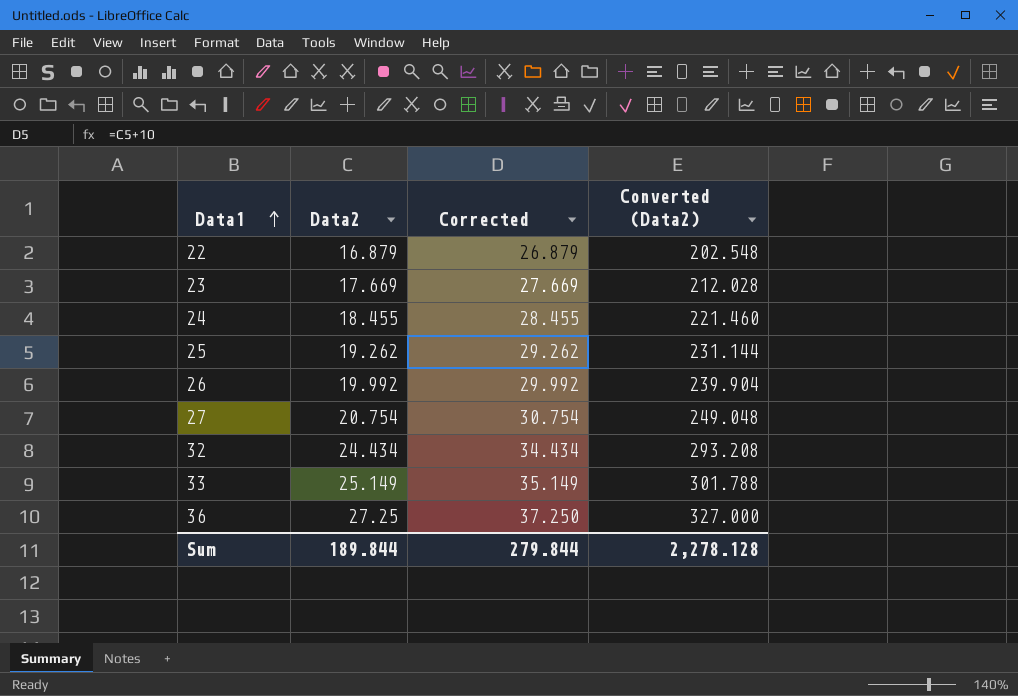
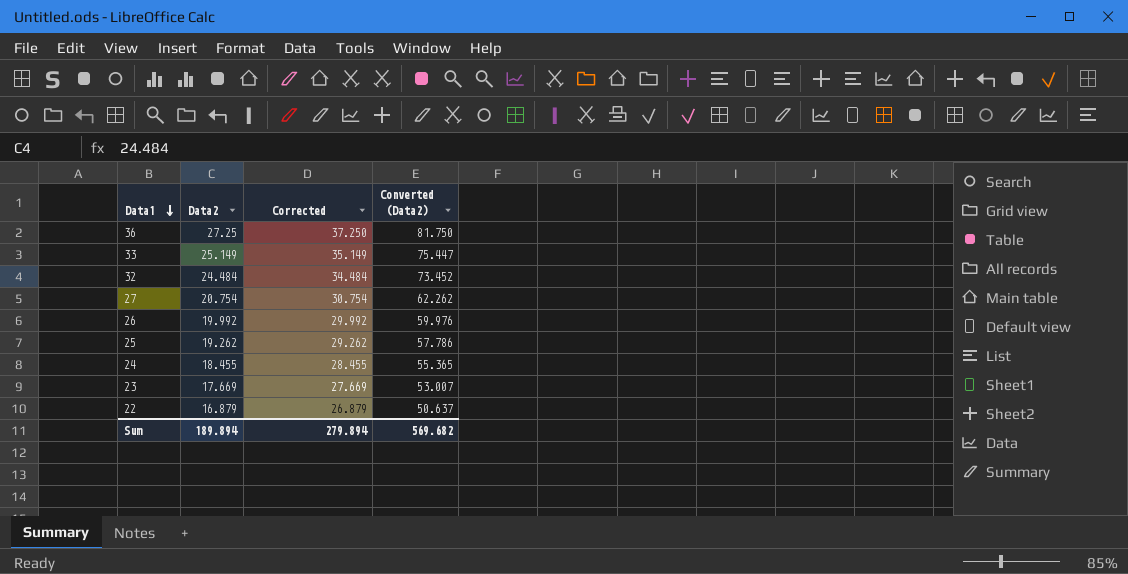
row order: Data1 ascending -> Data1 descending
column Converted (Data2) | formula: [Data2] * 12 -> [Data2] * 3
32 | Data2: 24.434 -> 24.484
32 | Corrected: 34.434 -> 34.484
Sum | Data2: 189.844 -> 189.894
Sum | Corrected: 279.844 -> 279.894
Sum | Converted (Data2): 2,278.128 -> 569.682

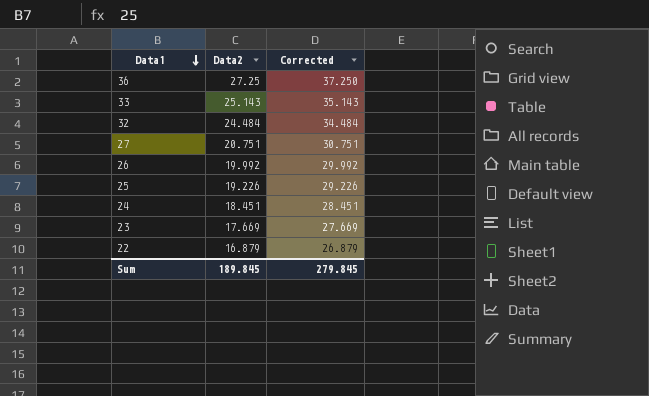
column Converted (Data2) | formula: [Data2] * 3 -> none
33 | Data2: 25.149 -> 25.143
33 | Corrected: 35.149 -> 35.143
27 | Data2: 20.754 -> 20.751
27 | Corrected: 30.754 -> 30.751
25 | Data2: 19.262 -> 19.226
25 | Corrected: 29.262 -> 29.226
24 | Data2: 18.455 -> 18.451
24 | Corrected: 28.455 -> 28.451
Sum | Data2: 189.894 -> 189.845
Sum | Corrected: 279.894 -> 279.845

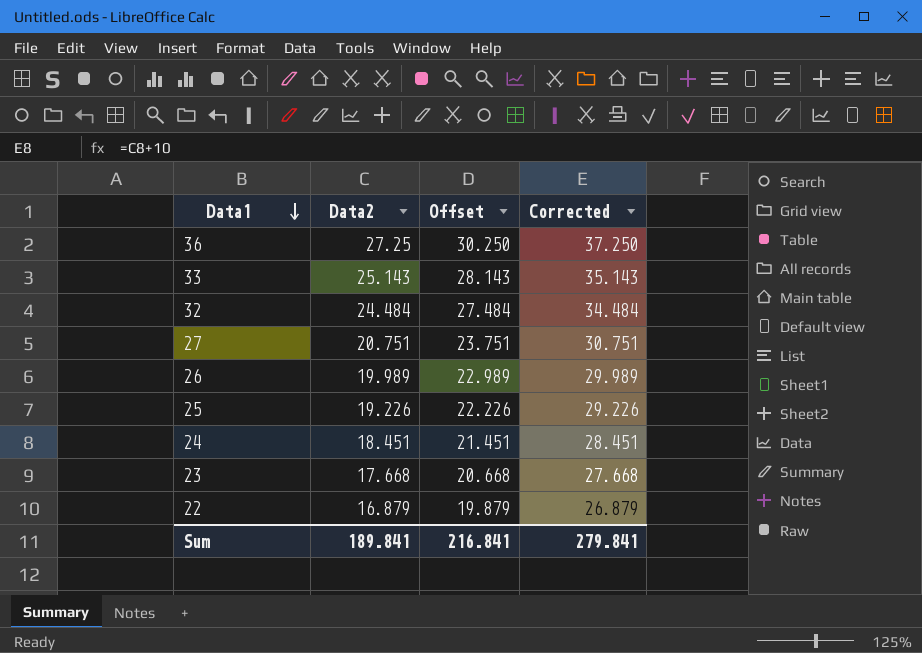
column Offset | formula: none -> [Data2] + 3
26 | Data2: 19.992 -> 19.989
26 | Corrected: 29.992 -> 29.989
23 | Data2: 17.669 -> 17.668
23 | Corrected: 27.669 -> 27.668
Sum | Data2: 189.845 -> 189.841
Sum | Corrected: 279.845 -> 279.841

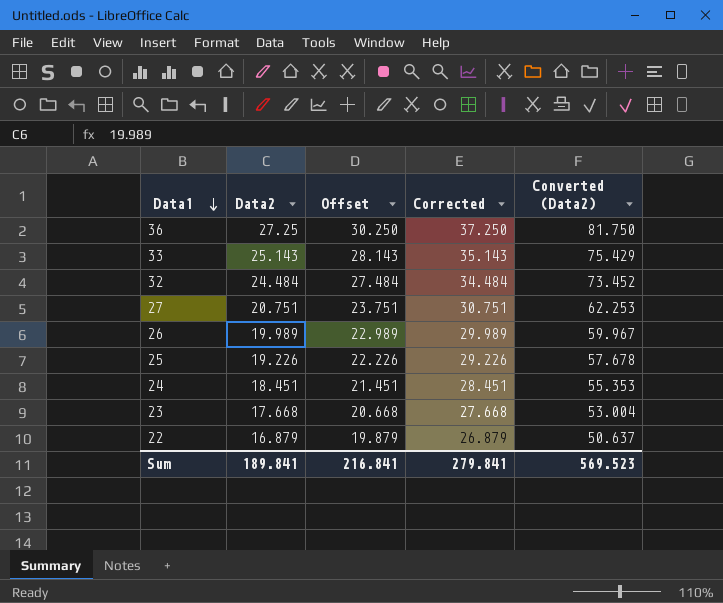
column Converted (Data2) | formula: none -> [Data2] * 3

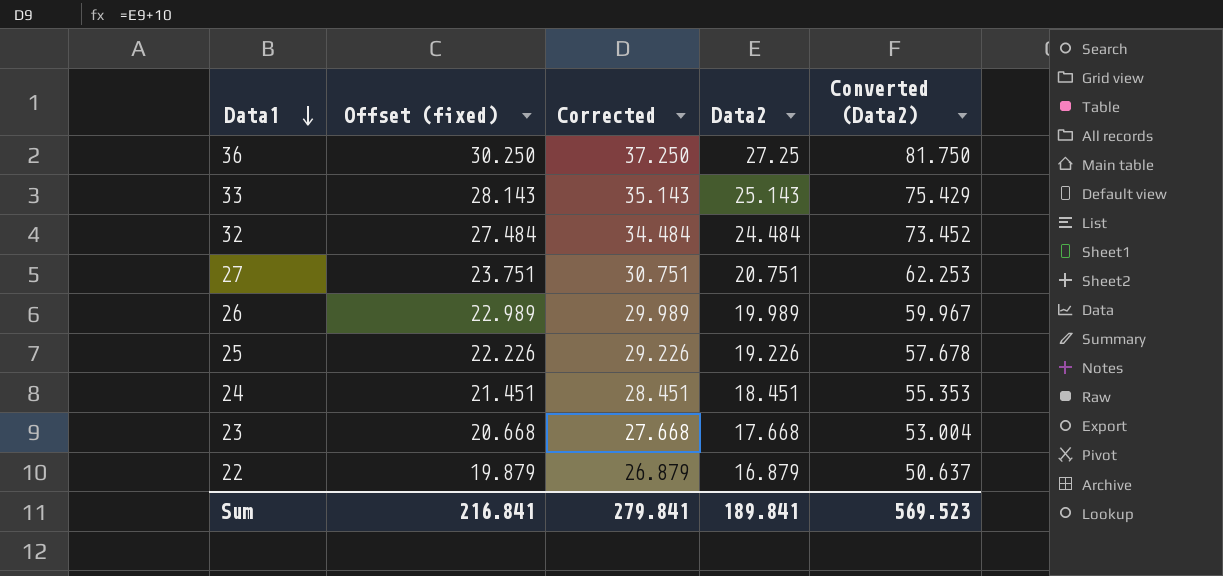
column name: Offset -> Offset (fixed)
column Data2 | position: 2 -> 4

